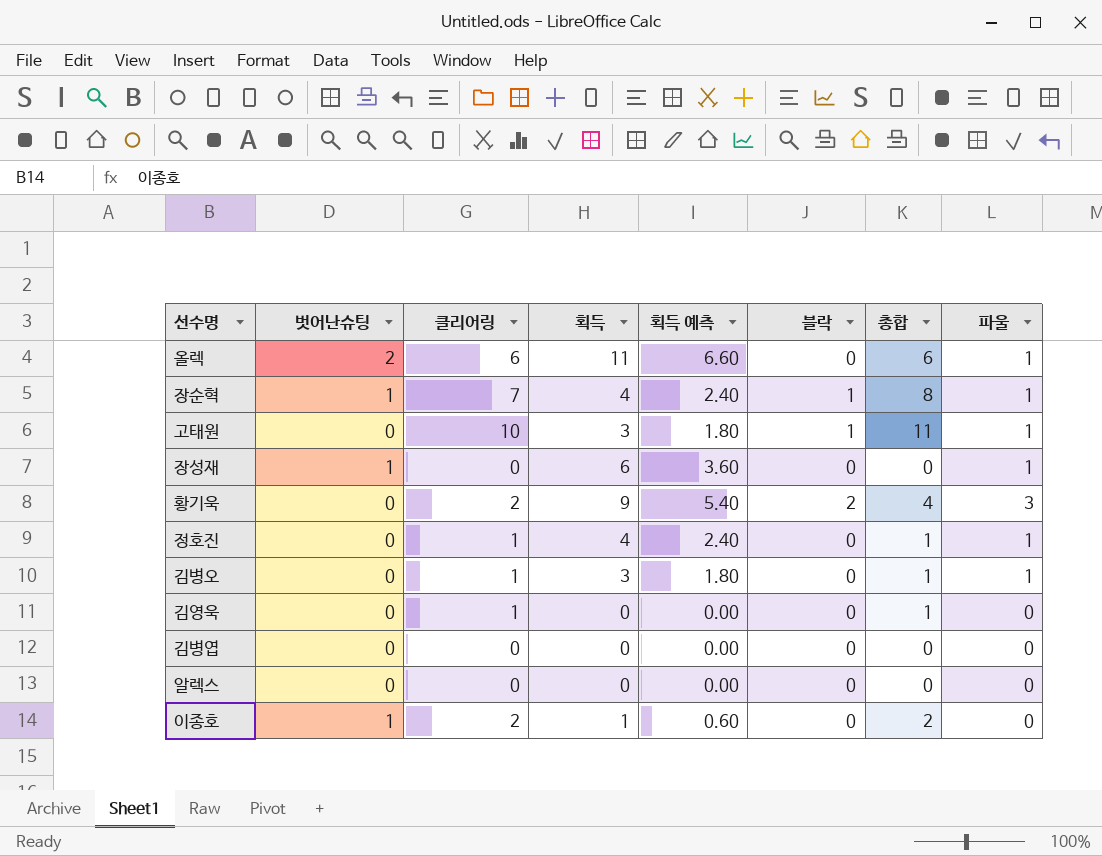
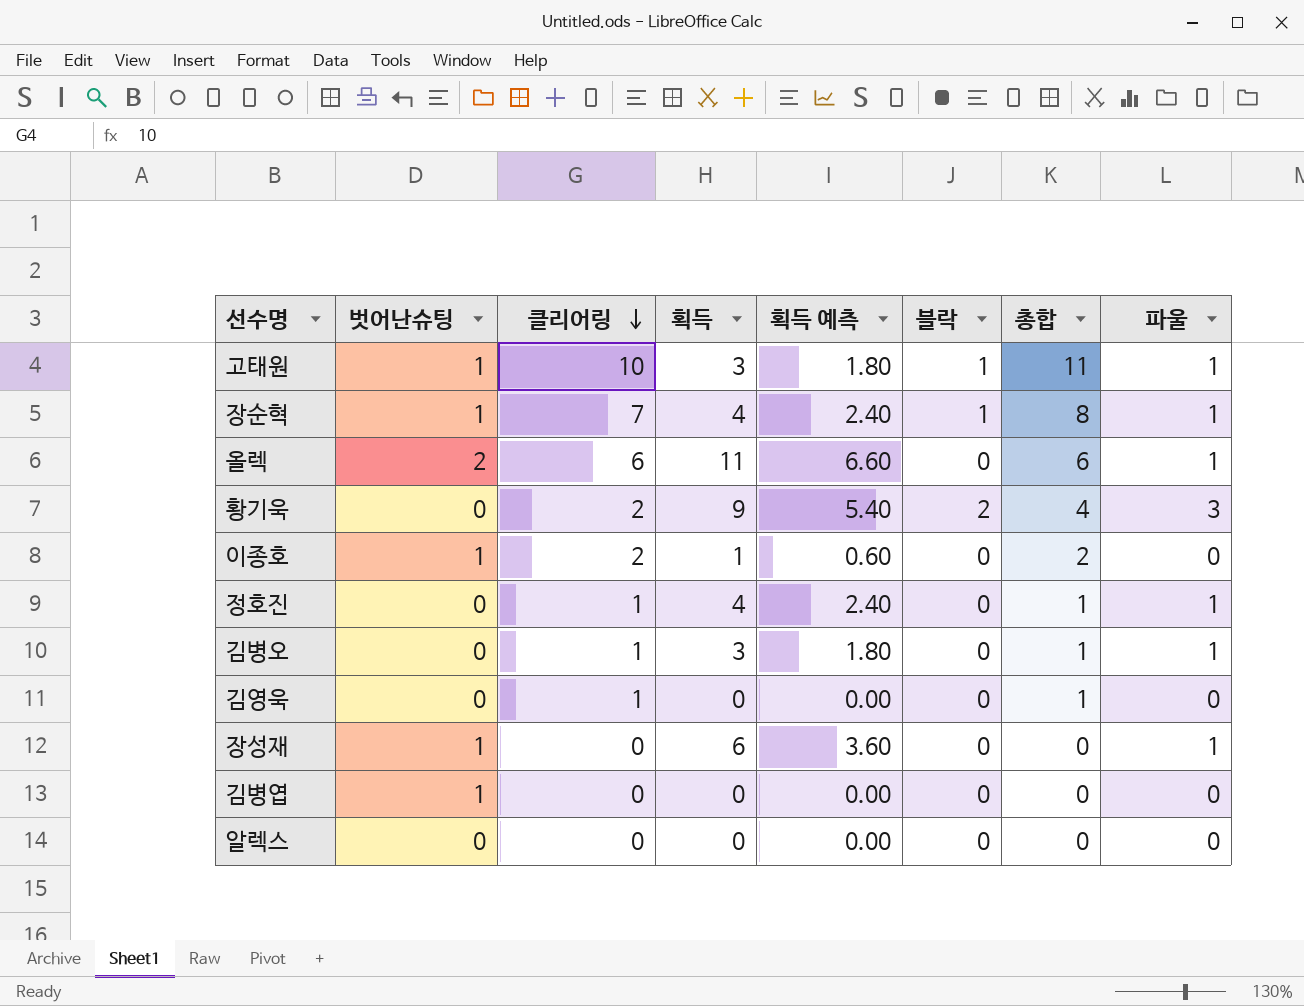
row order: none -> 클리어링 descending
고태원 | 벗어난슈팅: 0 -> 1
김병엽 | 벗어난슈팅: 0 -> 1

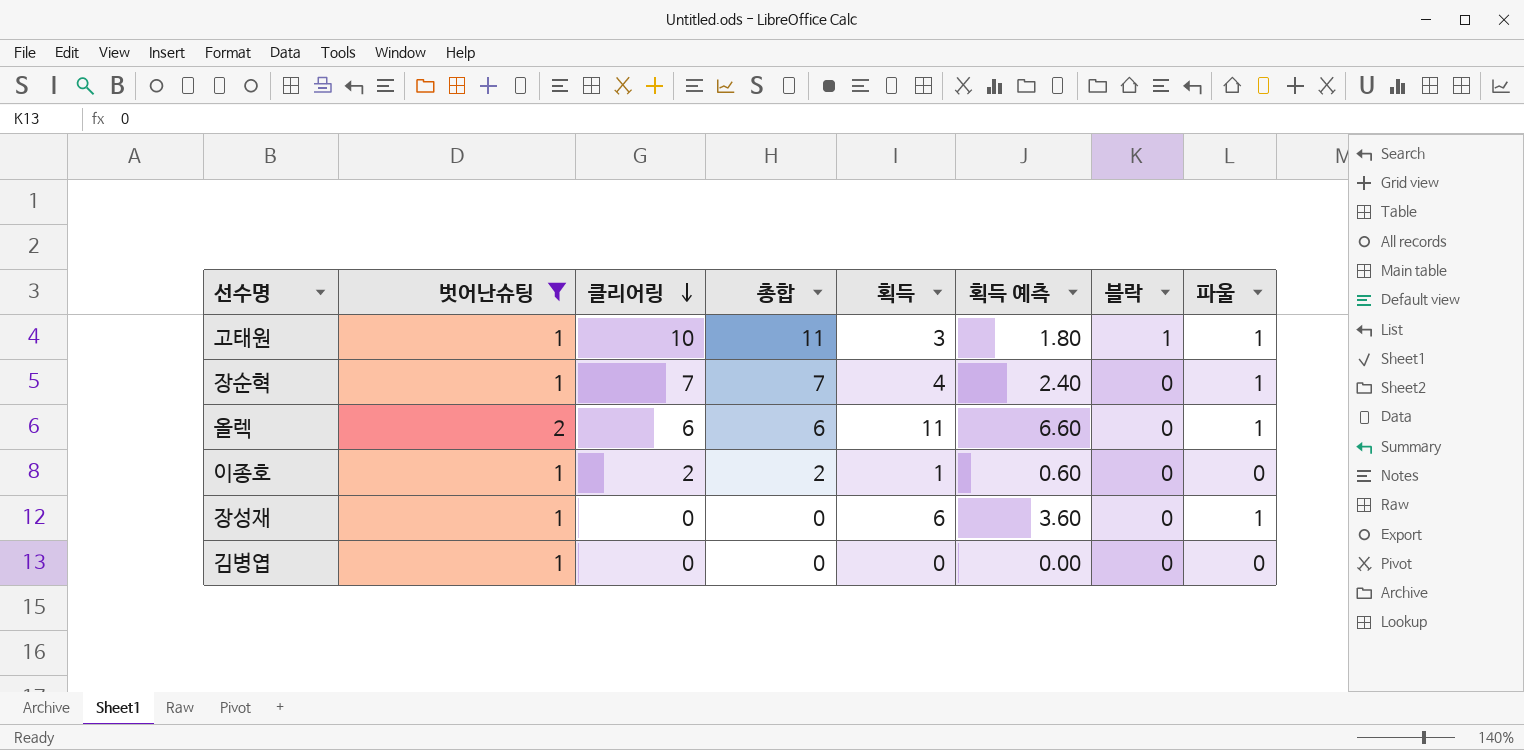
filter: none -> 벗어난슈팅 != 0
column 총합 | position: 7 -> 4
장순혁 | 총합: 8 -> 7
장순혁 | 블락: 1 -> 0

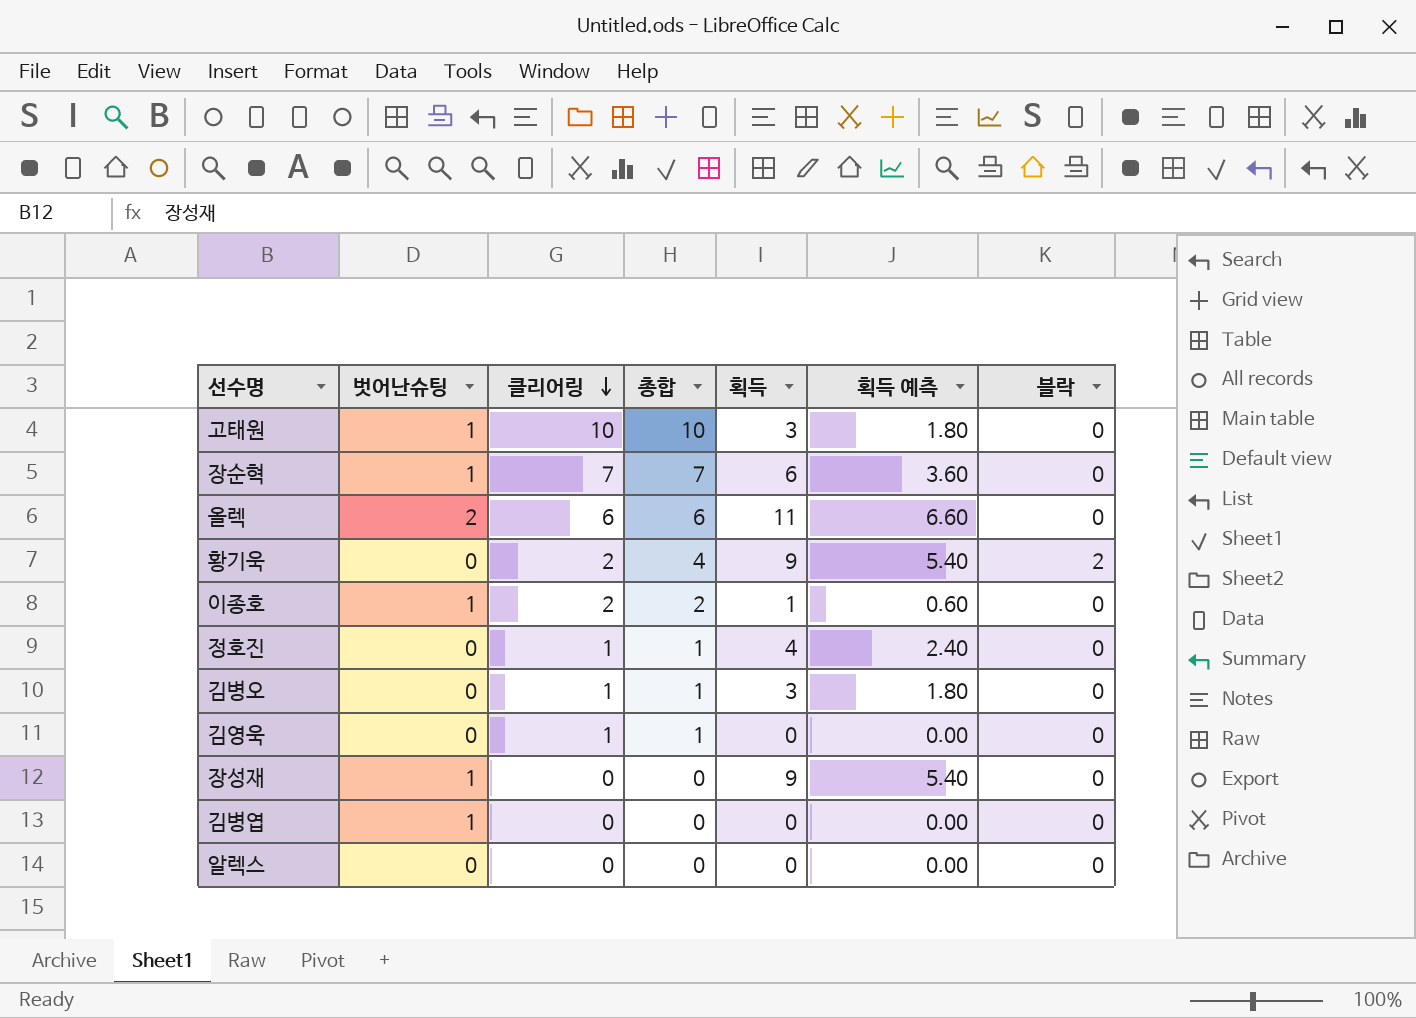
filter: 벗어난슈팅 != 0 -> none
column 파울 | position: 8 -> none
고태원 | 총합: 11 -> 10
고태원 | 블락: 1 -> 0
장순혁 | 획득: 4 -> 6
장순혁 | 획득 예측: 2.40 -> 3.60
장성재 | 획득: 6 -> 9
장성재 | 획득 예측: 3.60 -> 5.40

